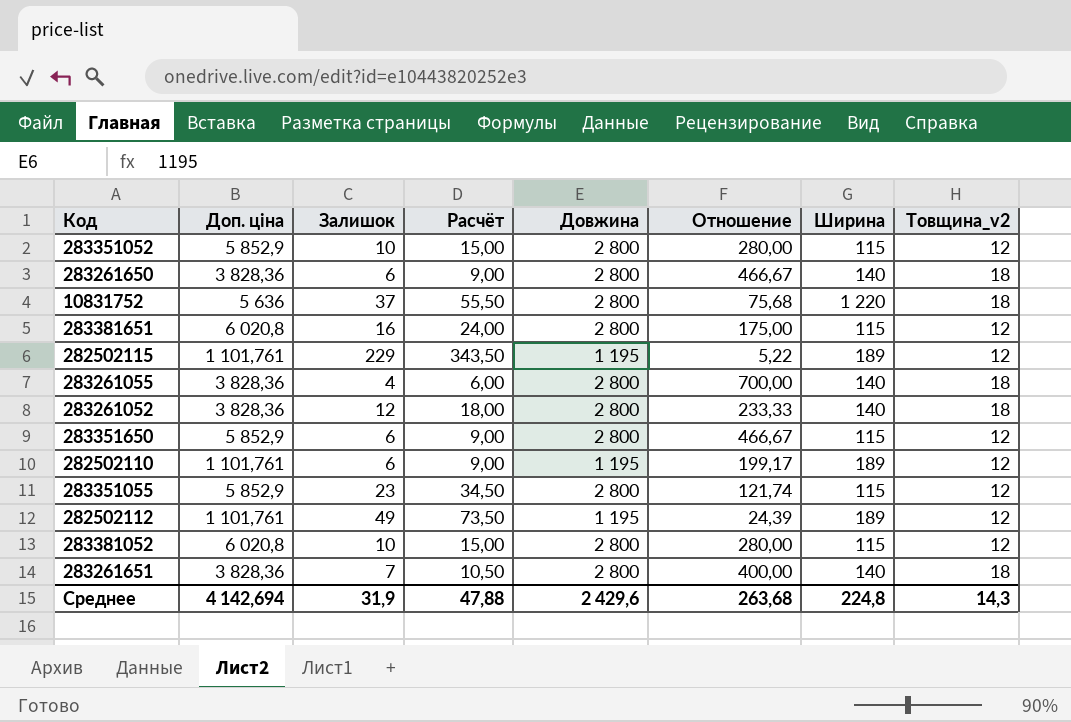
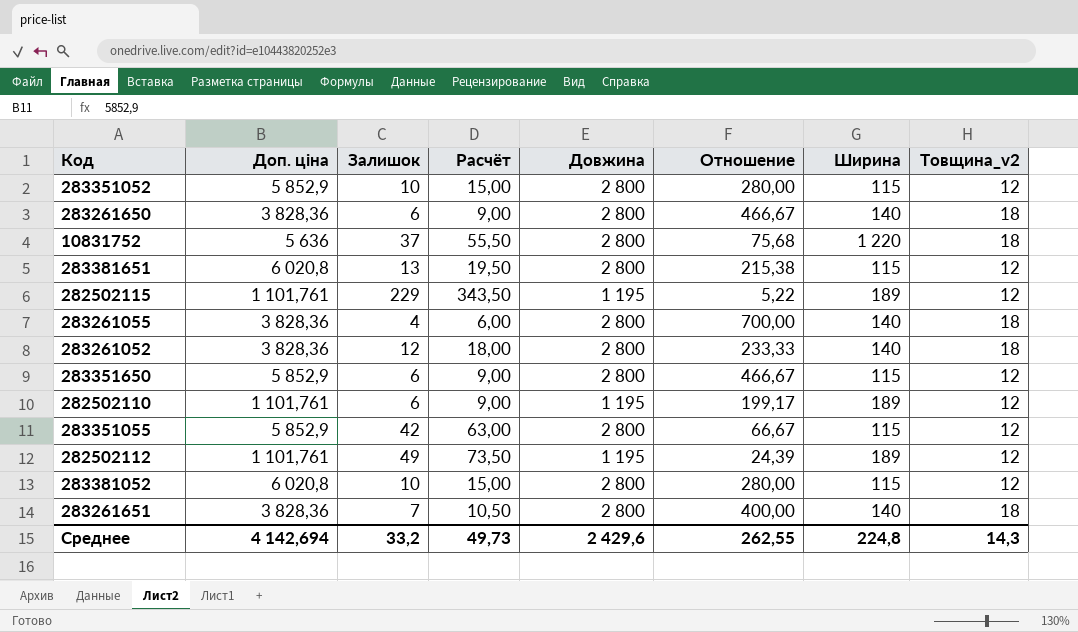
283381651 | Залишок: 16 -> 13
283381651 | Расчёт: 24,00 -> 19,50
283381651 | Отношение: 175,00 -> 215,38
283351055 | Залишок: 23 -> 42
283351055 | Расчёт: 34,50 -> 63,00
283351055 | Отношение: 121,74 -> 66,67
Среднее | Залишок: 31,9 -> 33,2
Среднее | Расчёт: 47,88 -> 49,73
Среднее | Отношение: 263,68 -> 262,55

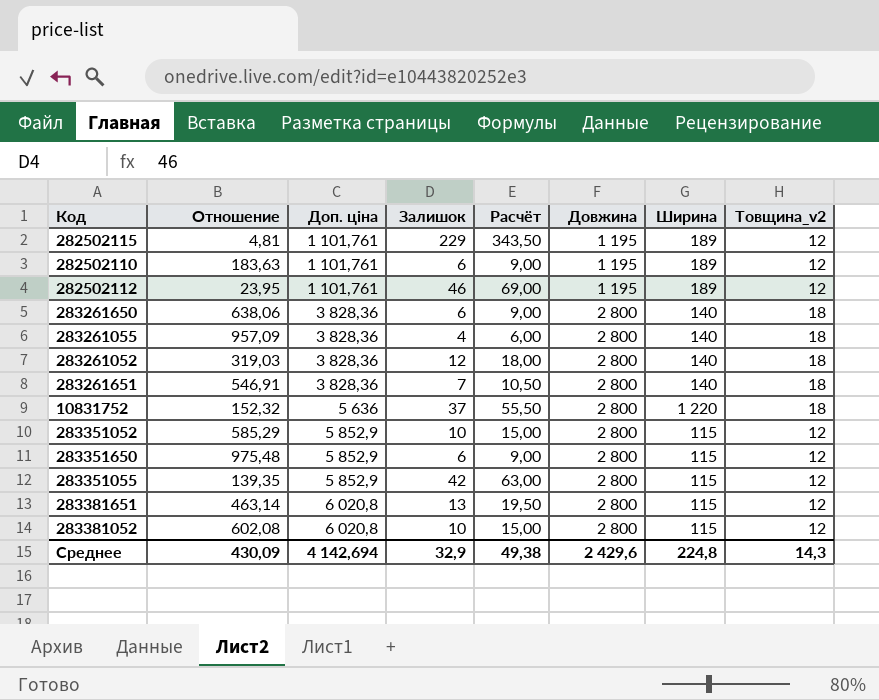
row order: none -> Доп. ціна ascending
column Отношение | formula: [Довжина] / [Залишок] -> [Доп. ціна] / [Залишок]
column Отношение | position: 6 -> 2
282502112 | Залишок: 49 -> 46
282502112 | Расчёт: 73,50 -> 69,00
Среднее | Отношение: 262,55 -> 430,09
Среднее | Залишок: 33,2 -> 32,9
Среднее | Расчёт: 49,73 -> 49,38

